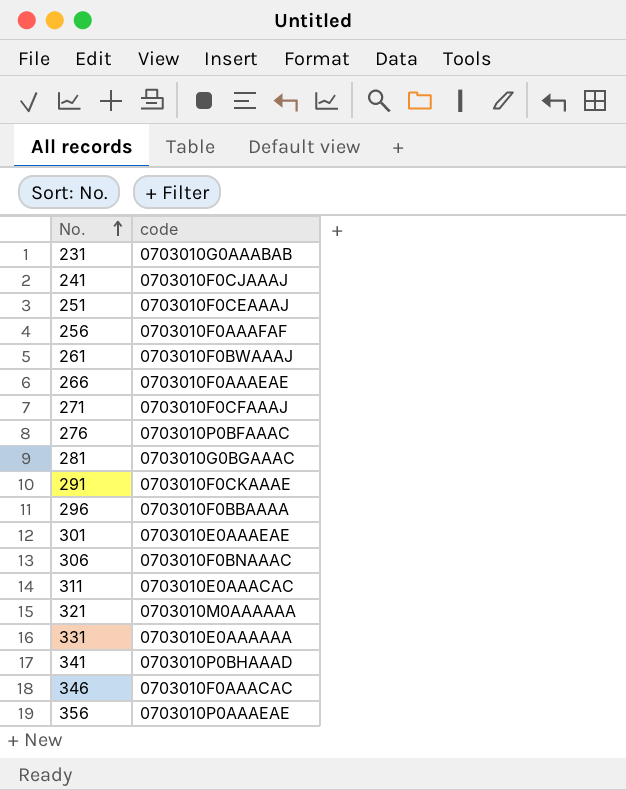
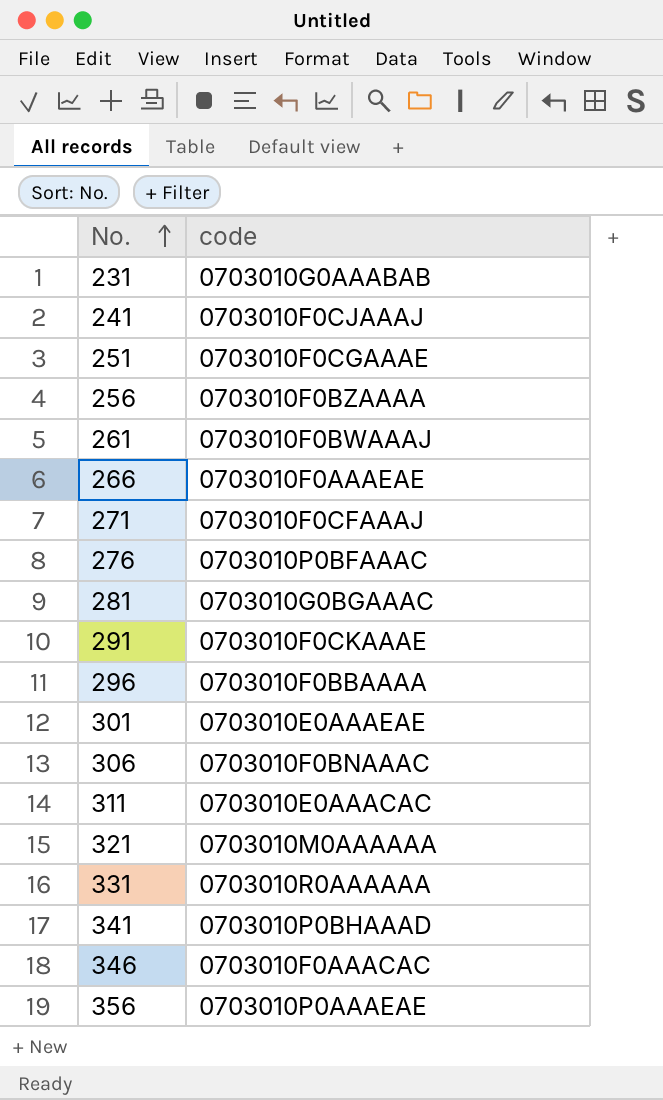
251 | code: 0703010F0CEAAAJ -> 0703010F0CGAAAE
256 | code: 0703010F0AAAFAF -> 0703010F0BZAAAA
331 | code: 0703010E0AAAAAA -> 0703010R0AAAAAA

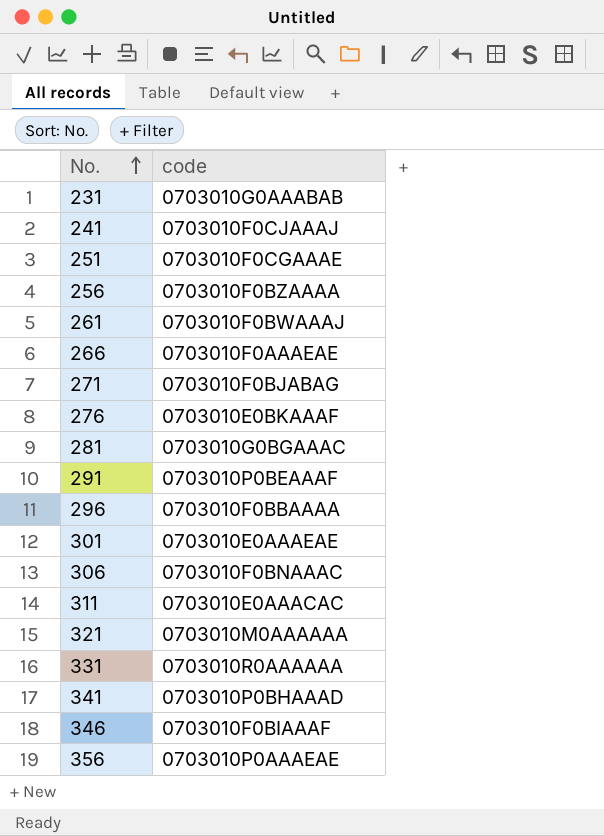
271 | code: 0703010F0CFAAAJ -> 0703010F0BJABAG
276 | code: 0703010P0BFAAAC -> 0703010E0BKAAAF
291 | code: 0703010F0CKAAAE -> 0703010P0BEAAAF
346 | code: 0703010F0AAACAC -> 0703010F0BIAAAF

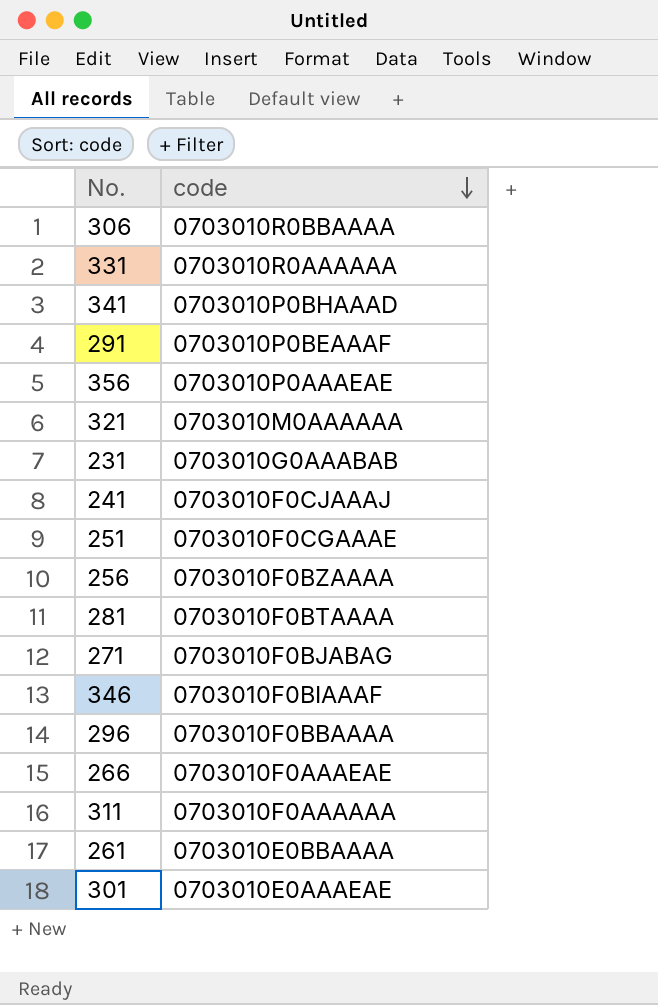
row order: No. ascending -> code descending
row 276: 0703010E0BKAAAF -> none
306 | code: 0703010F0BNAAAC -> 0703010R0BBAAAA
281 | code: 0703010G0BGAAAC -> 0703010F0BTAAAA
311 | code: 0703010E0AAACAC -> 0703010F0AAAAAA
261 | code: 0703010F0BWAAAJ -> 0703010E0BBAAAA

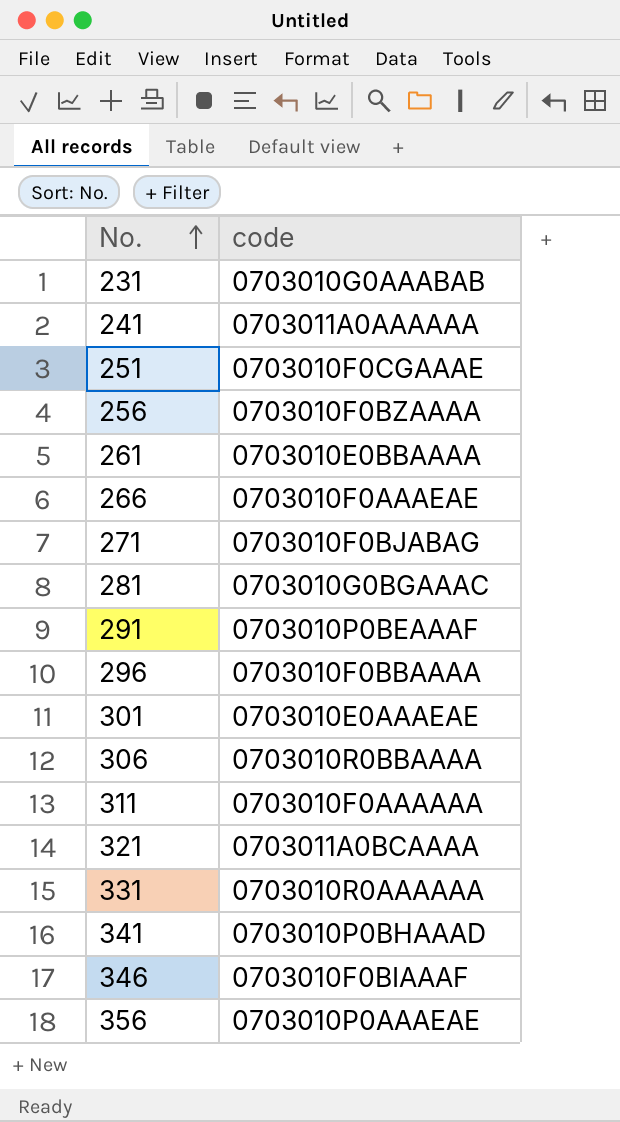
row order: code descending -> No. ascending
241 | code: 0703010F0CJAAAJ -> 0703011A0AAAAAA
281 | code: 0703010F0BTAAAA -> 0703010G0BGAAAC
321 | code: 0703010M0AAAAAA -> 0703011A0BCAAAA

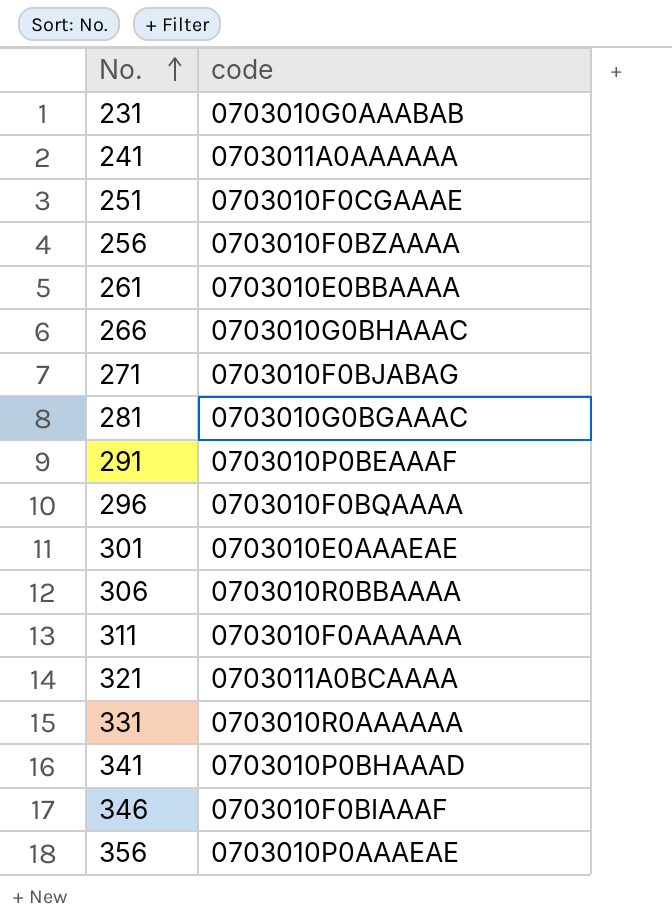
266 | code: 0703010F0AAAEAE -> 0703010G0BHAAAC
296 | code: 0703010F0BBAAAA -> 0703010F0BQAAAA

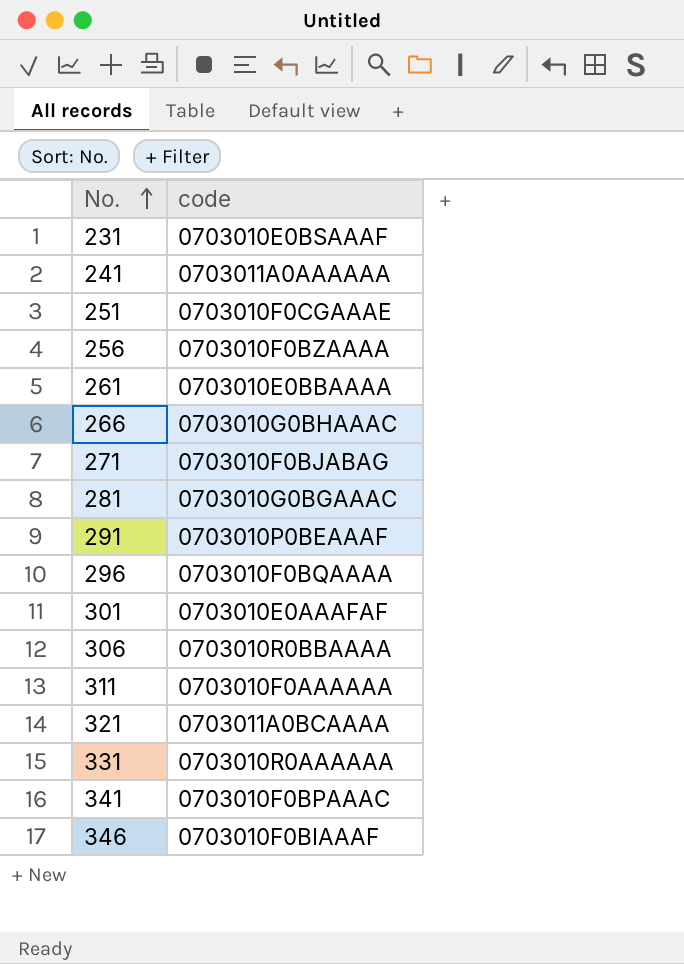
row 356: 0703010P0AAAEAE -> none
231 | code: 0703010G0AAABAB -> 0703010E0BSAAAF
301 | code: 0703010E0AAAEAE -> 0703010E0AAAFAF
341 | code: 0703010P0BHAAAD -> 0703010F0BPAAAC

